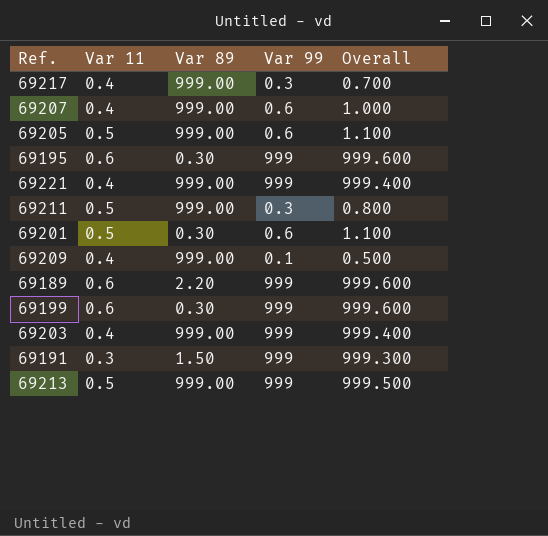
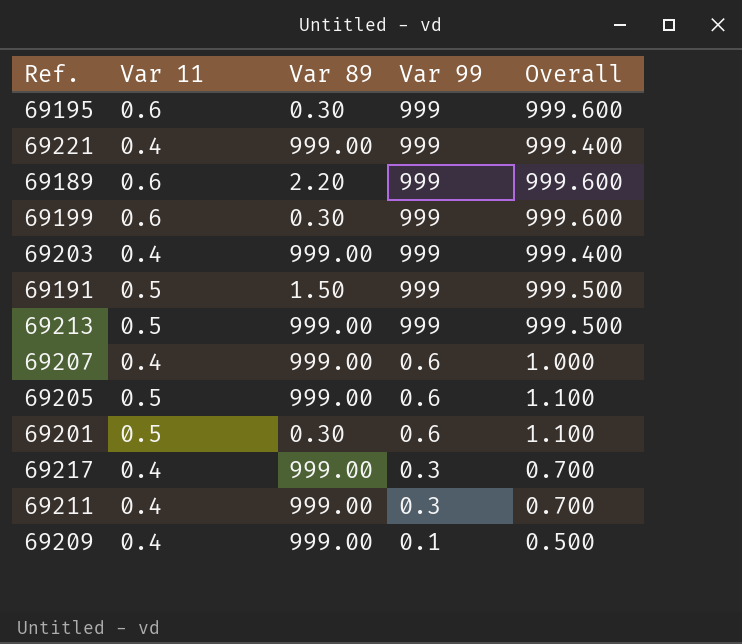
row order: none -> Var 99 descending
69191 | Var 11: 0.3 -> 0.5
69191 | Overall: 999.300 -> 999.500
69211 | Var 11: 0.5 -> 0.4
69211 | Overall: 0.800 -> 0.700

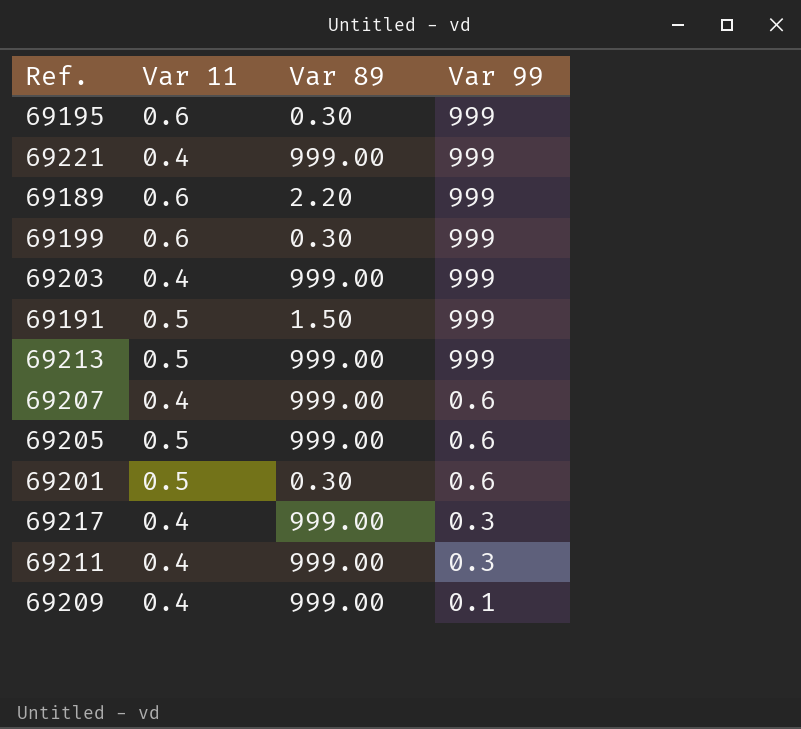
column Overall | formula: [Var 11] + [Var 99] -> none

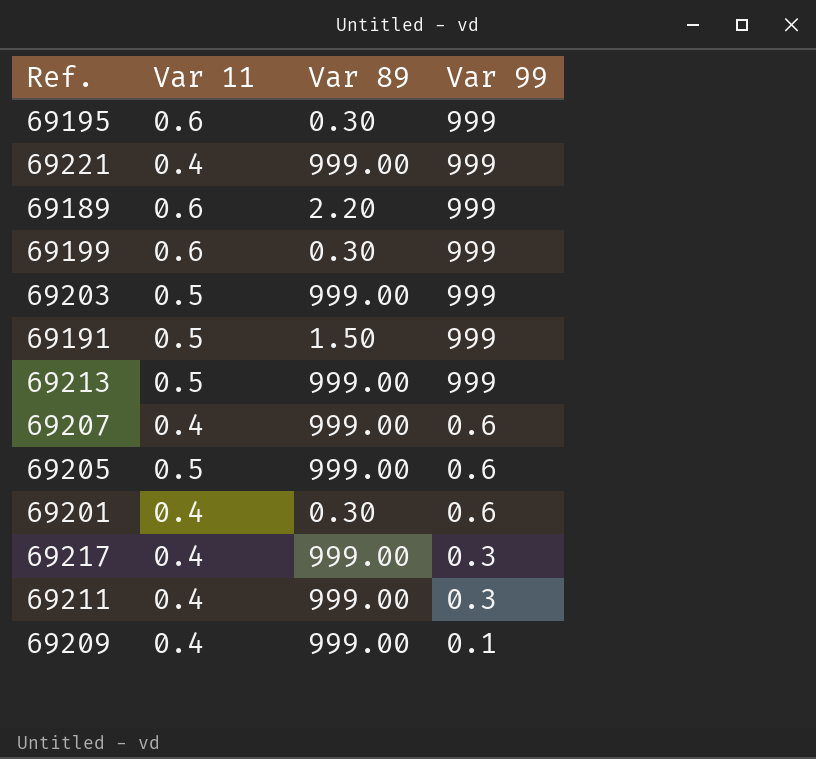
69203 | Var 11: 0.4 -> 0.5
69201 | Var 11: 0.5 -> 0.4

